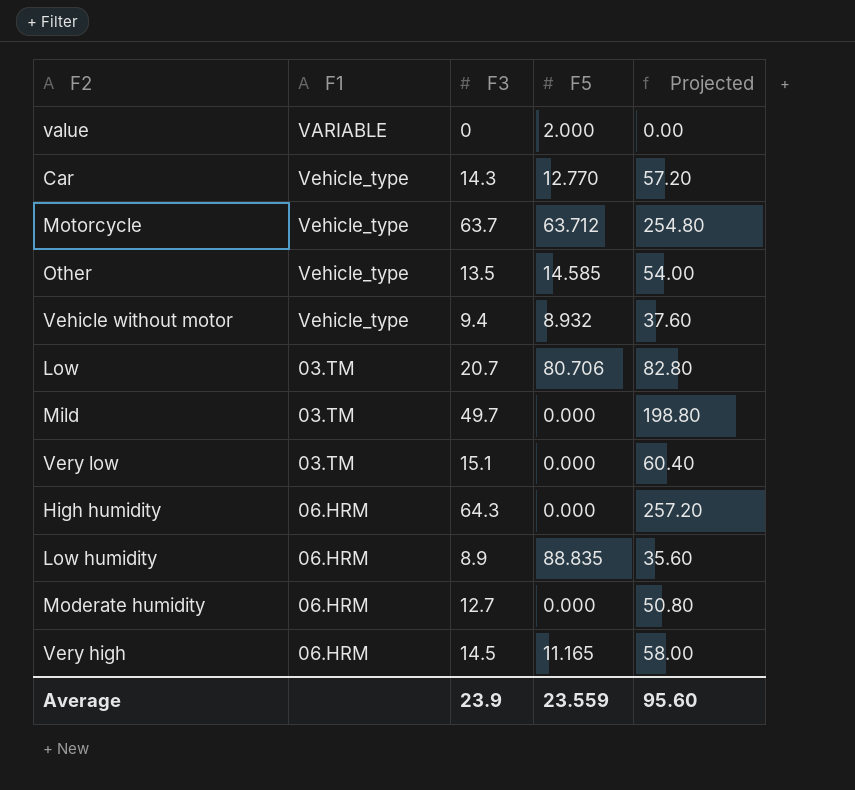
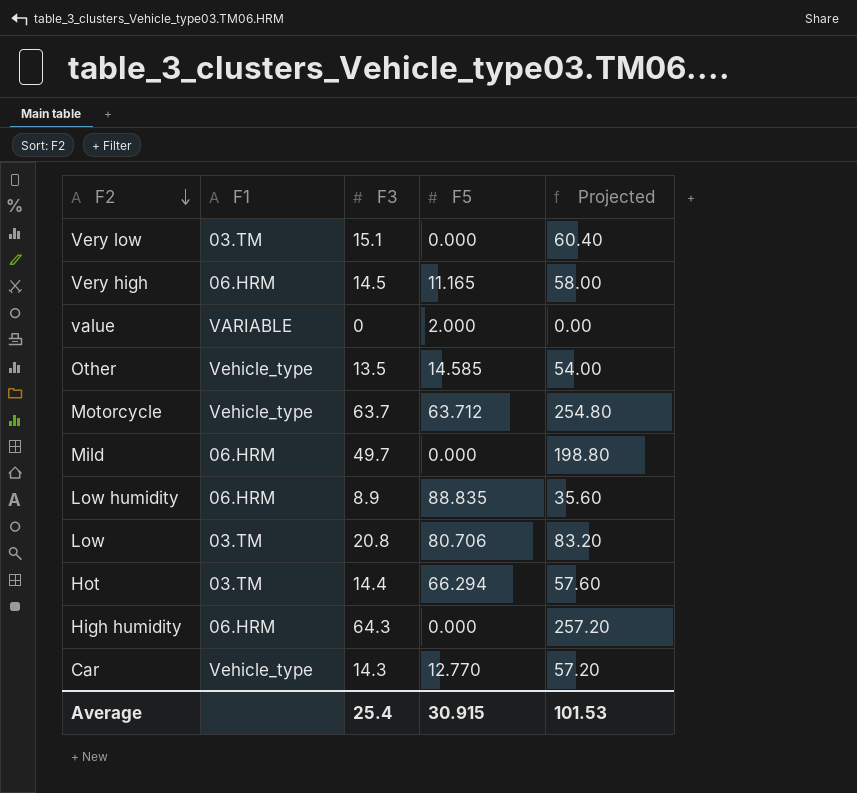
row order: none -> F2 descending
row Vehicle without motor: Vehicle_type | 9.4 | 8.932 | 37.60 -> none
row Moderate humidity: 06.HRM | 12.7 | 0.000 | 50.80 -> none
Mild | F1: 03.TM -> 06.HRM
Low | F3: 20.7 -> 20.8
Low | Projected: 82.80 -> 83.20
row Hot: none -> 03.TM | 14.4 | 66.294 | 57.60
Average | F3: 23.9 -> 25.4
Average | F5: 23.559 -> 30.915
Average | Projected: 95.60 -> 101.53

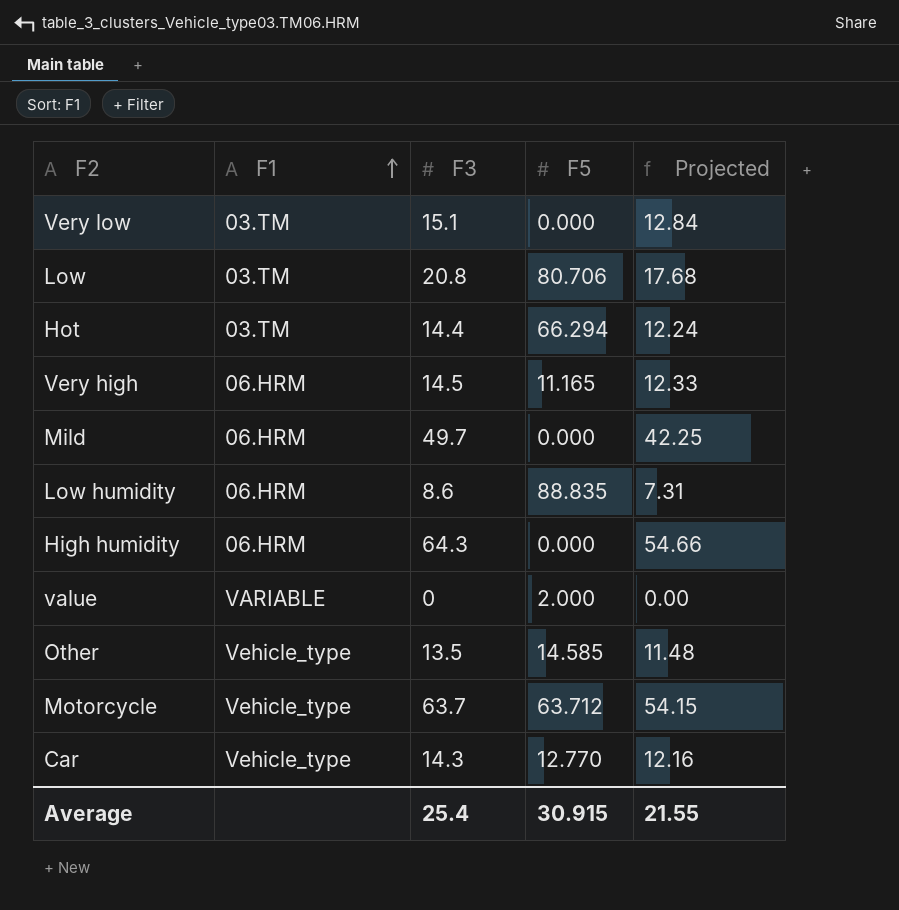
row order: F2 descending -> F1 ascending
column Projected | formula: [F3] * 4 -> [F3] * 0.85
Low humidity | F3: 8.9 -> 8.6
Average | Projected: 101.53 -> 21.55

